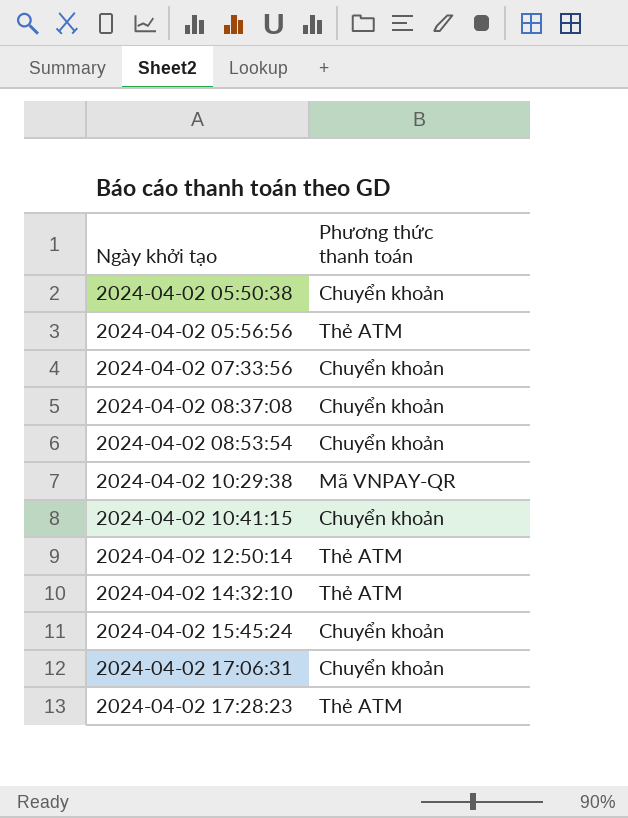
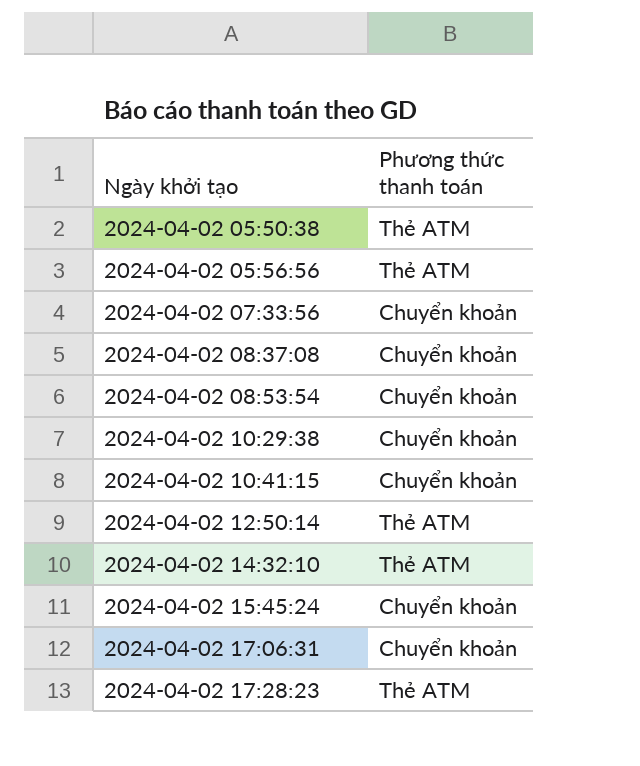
2024-04-02 05:50:38 | Phương thức thanh toán: Chuyển khoản -> Thẻ ATM
2024-04-02 10:29:38 | Phương thức thanh toán: Mã VNPAY-QR -> Chuyển khoản

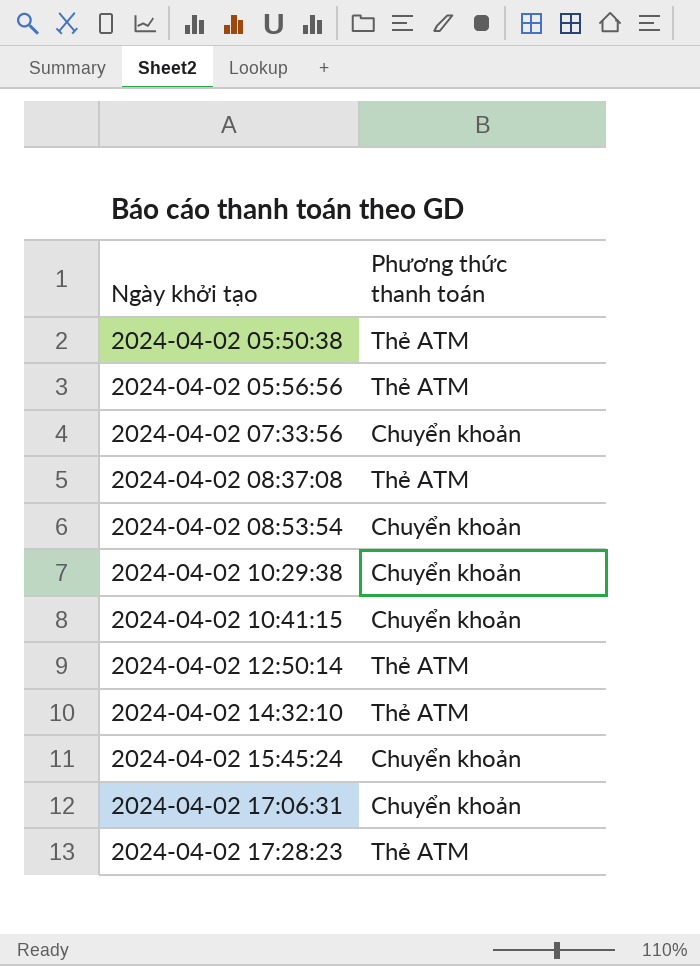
2024-04-02 08:37:08 | Phương thức thanh toán: Chuyển khoản -> Thẻ ATM

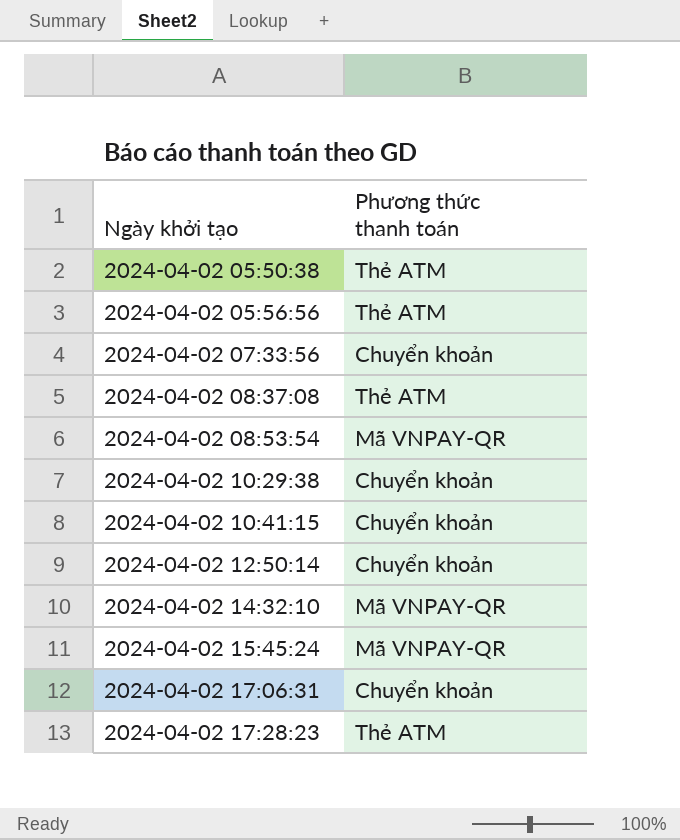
2024-04-02 08:53:54 | Phương thức thanh toán: Chuyển khoản -> Mã VNPAY-QR
2024-04-02 12:50:14 | Phương thức thanh toán: Thẻ ATM -> Chuyển khoản
2024-04-02 14:32:10 | Phương thức thanh toán: Thẻ ATM -> Mã VNPAY-QR
2024-04-02 15:45:24 | Phương thức thanh toán: Chuyển khoản -> Mã VNPAY-QR

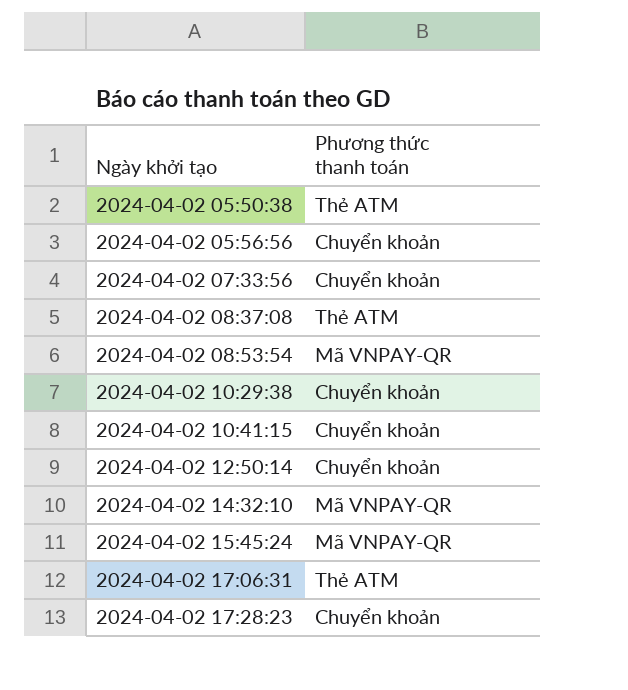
2024-04-02 05:56:56 | Phương thức thanh toán: Thẻ ATM -> Chuyển khoản
2024-04-02 17:06:31 | Phương thức thanh toán: Chuyển khoản -> Thẻ ATM
2024-04-02 17:28:23 | Phương thức thanh toán: Thẻ ATM -> Chuyển khoản

